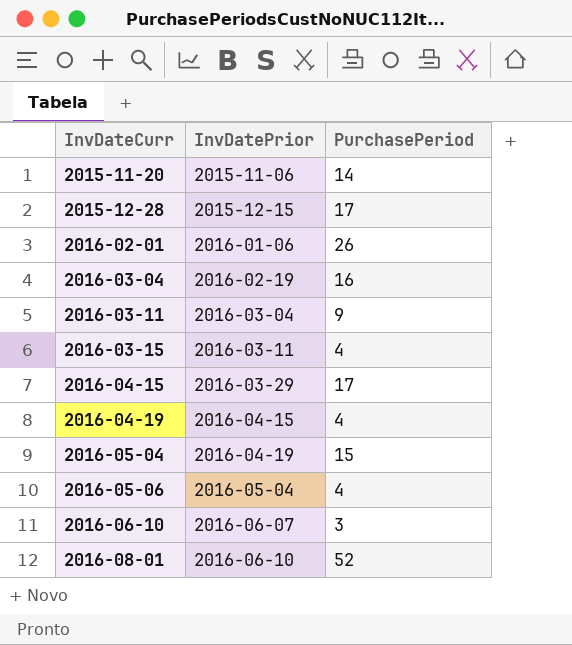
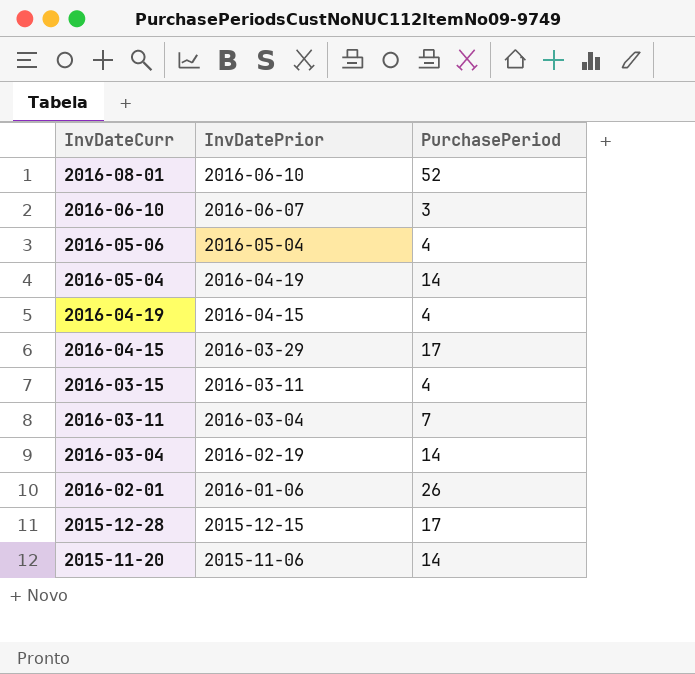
row order: InvDateCurr ascending -> InvDateCurr descending
2016-05-04 | PurchasePeriod: 15 -> 14
2016-03-11 | PurchasePeriod: 9 -> 7
2016-03-04 | PurchasePeriod: 16 -> 14

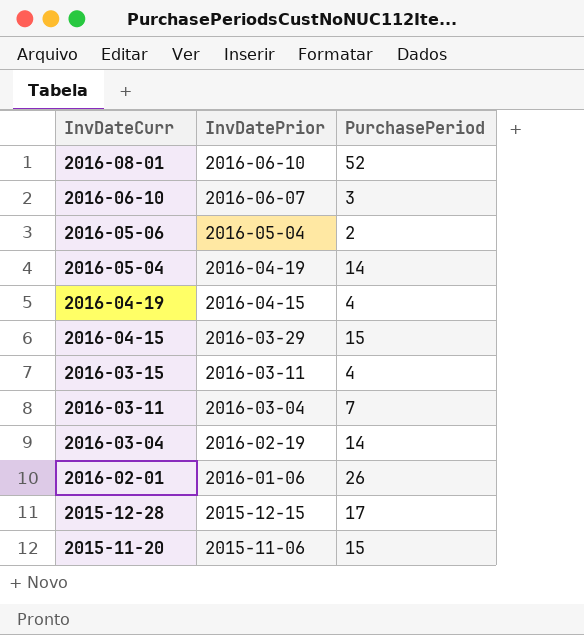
2016-05-06 | PurchasePeriod: 4 -> 2
2016-04-15 | PurchasePeriod: 17 -> 15
2015-11-20 | PurchasePeriod: 14 -> 15

